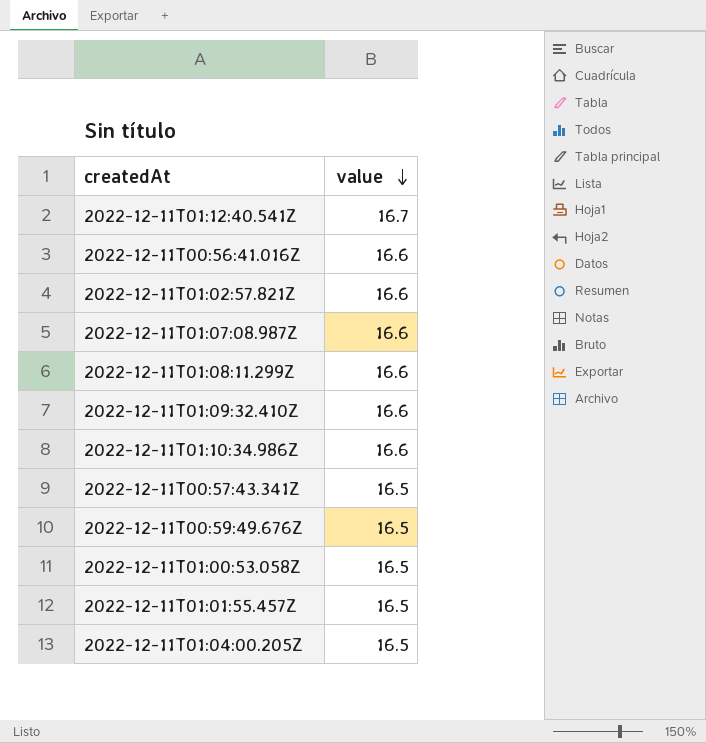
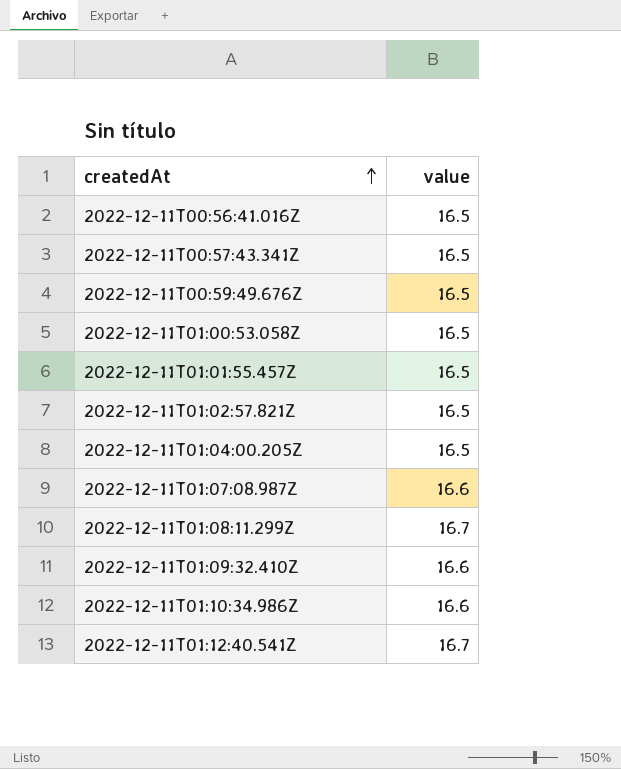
row order: value descending -> createdAt ascending
2022-12-11T00:56:41.016Z | value: 16.6 -> 16.5
2022-12-11T01:02:57.821Z | value: 16.6 -> 16.5
2022-12-11T01:08:11.299Z | value: 16.6 -> 16.7

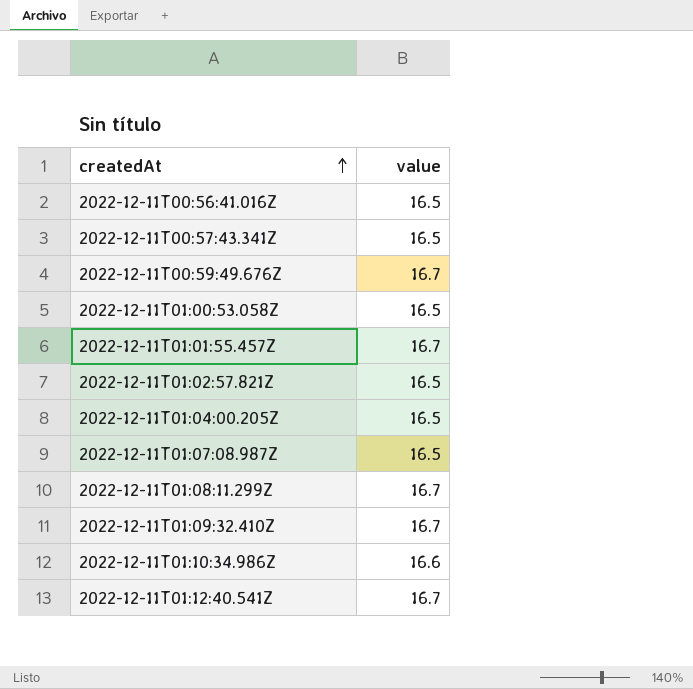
2022-12-11T00:59:49.676Z | value: 16.5 -> 16.7
2022-12-11T01:01:55.457Z | value: 16.5 -> 16.7
2022-12-11T01:07:08.987Z | value: 16.6 -> 16.5
2022-12-11T01:09:32.410Z | value: 16.6 -> 16.7

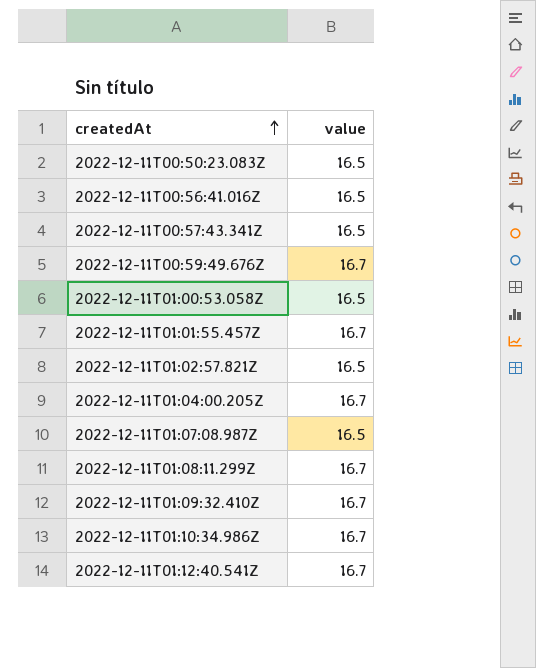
row 2022-12-11T00:50:23.083Z: none -> 16.5
2022-12-11T01:04:00.205Z | value: 16.5 -> 16.7
2022-12-11T01:10:34.986Z | value: 16.6 -> 16.7

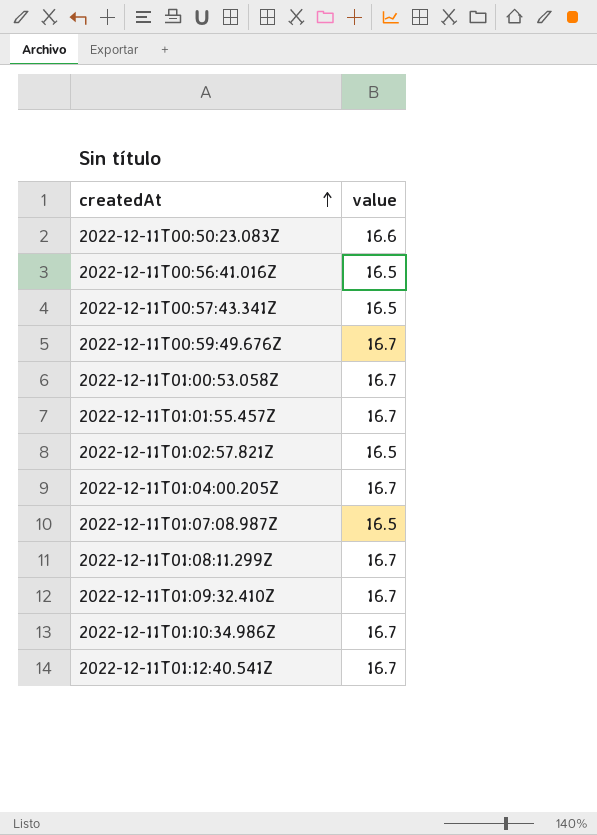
2022-12-11T00:50:23.083Z | value: 16.5 -> 16.6
2022-12-11T01:00:53.058Z | value: 16.5 -> 16.7

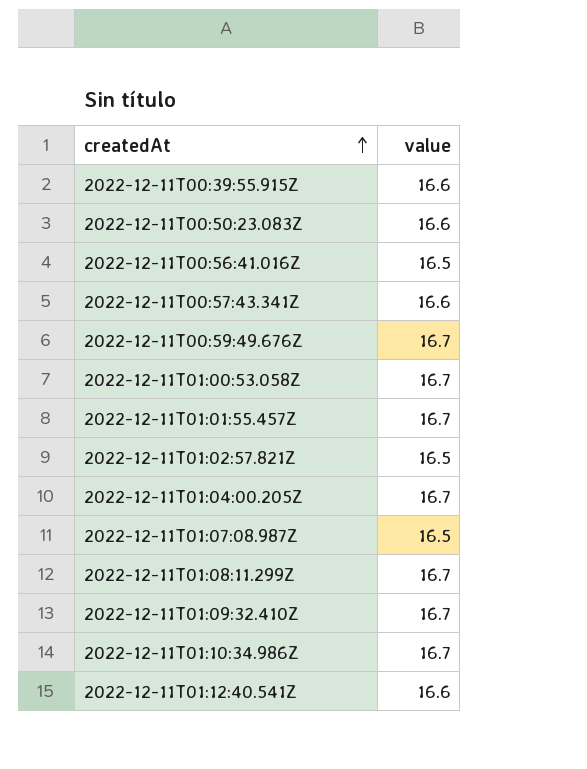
row 2022-12-11T00:39:55.915Z: none -> 16.6
2022-12-11T00:57:43.341Z | value: 16.5 -> 16.6
2022-12-11T01:12:40.541Z | value: 16.7 -> 16.6

